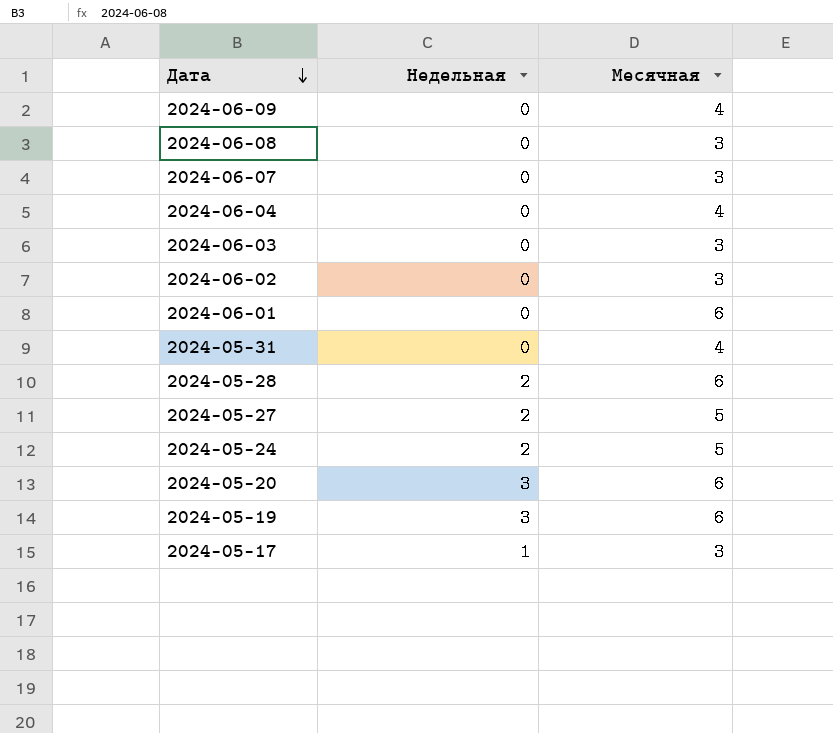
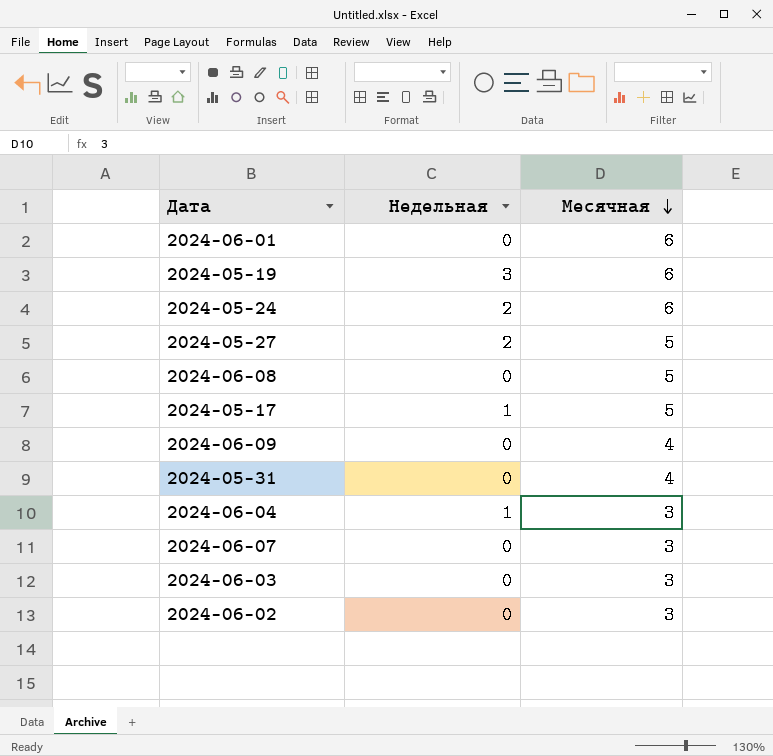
row order: Дата descending -> Месячная descending
row 2024-05-28: 2 | 6 -> none
row 2024-05-20: 3 | 6 -> none
2024-05-24 | Месячная: 5 -> 6
2024-06-08 | Месячная: 3 -> 5
2024-05-17 | Месячная: 3 -> 5
2024-06-04 | Недельная: 0 -> 1
2024-06-04 | Месячная: 4 -> 3

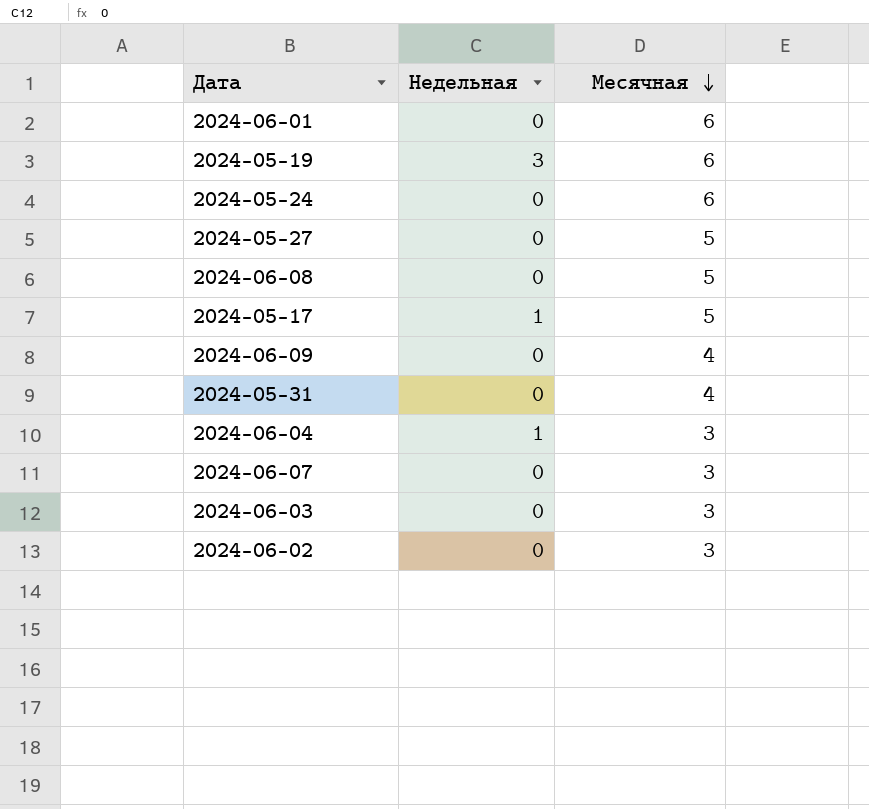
2024-05-24 | Недельная: 2 -> 0
2024-05-27 | Недельная: 2 -> 0

